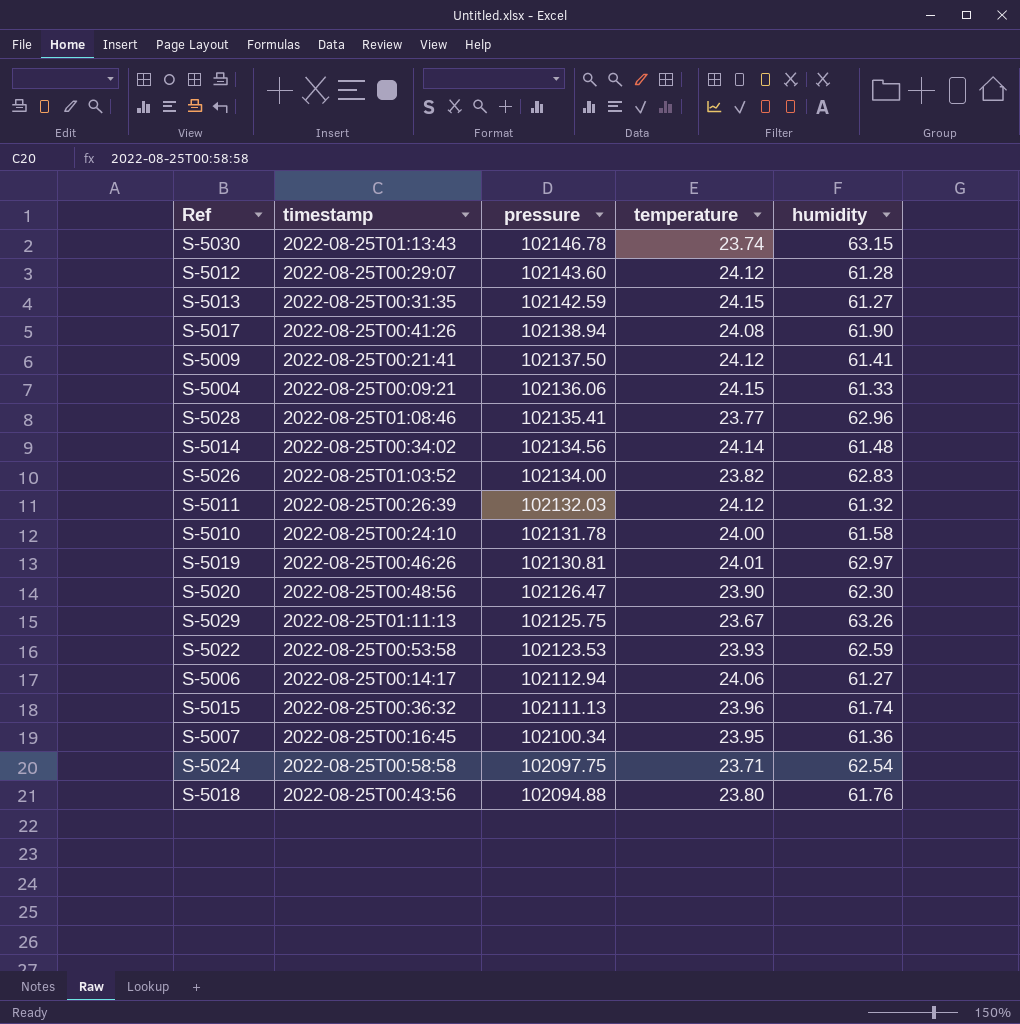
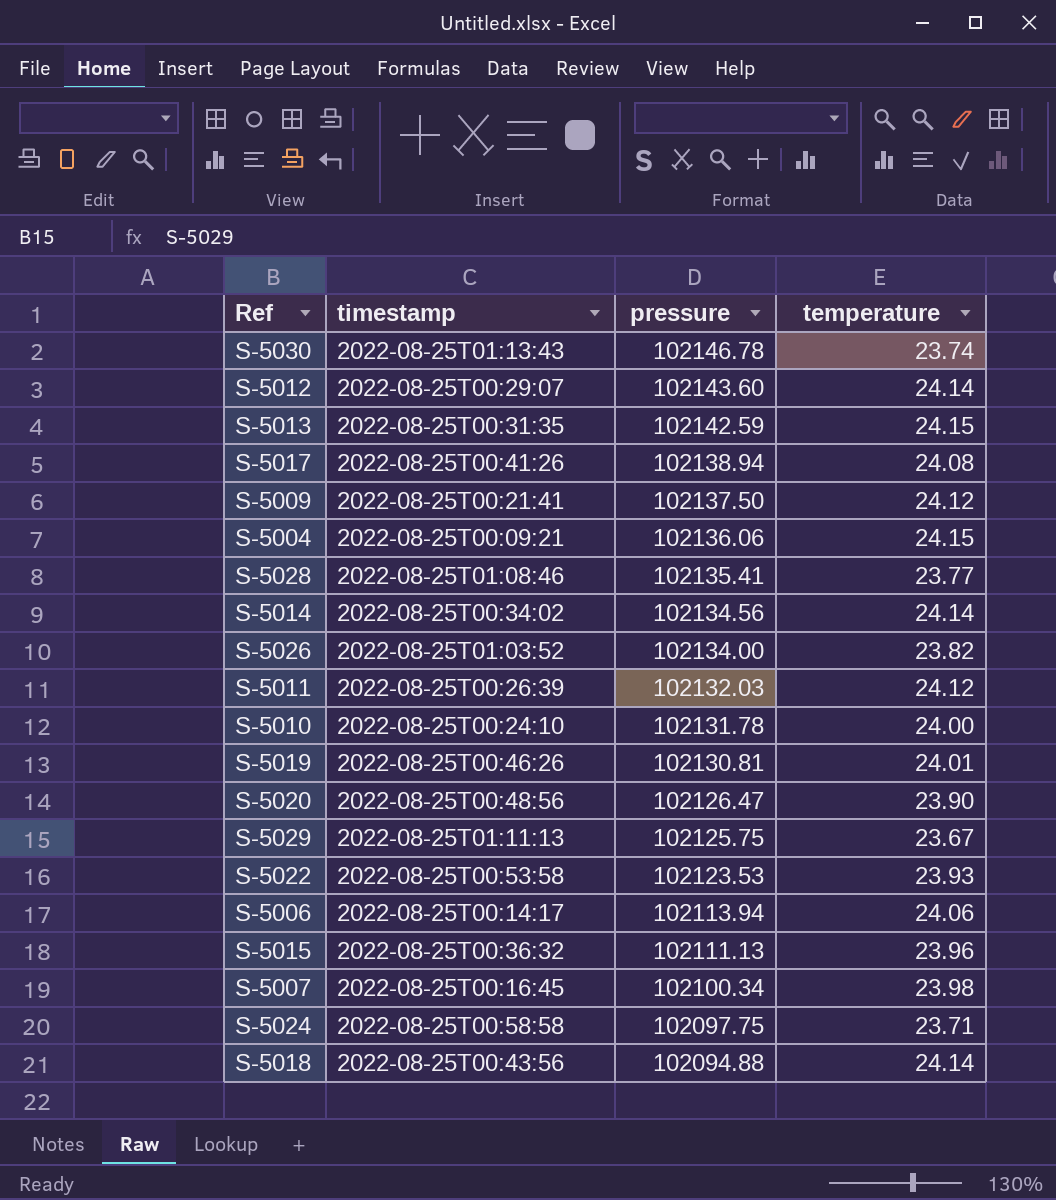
column humidity | position: 5 -> none
S-5012 | temperature: 24.12 -> 24.14
S-5006 | pressure: 102112.94 -> 102113.94
S-5007 | temperature: 23.95 -> 23.98
S-5018 | temperature: 23.80 -> 24.14

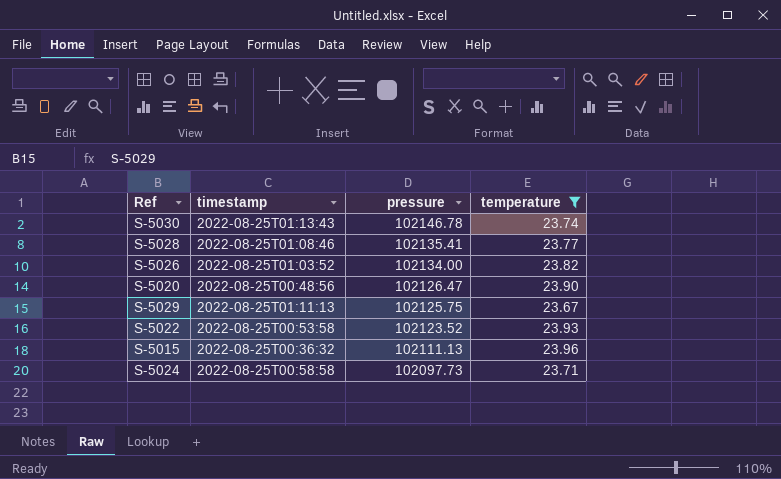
filter: none -> temperature <= 23.96
S-5022 | pressure: 102123.53 -> 102123.52
S-5024 | pressure: 102097.75 -> 102097.73

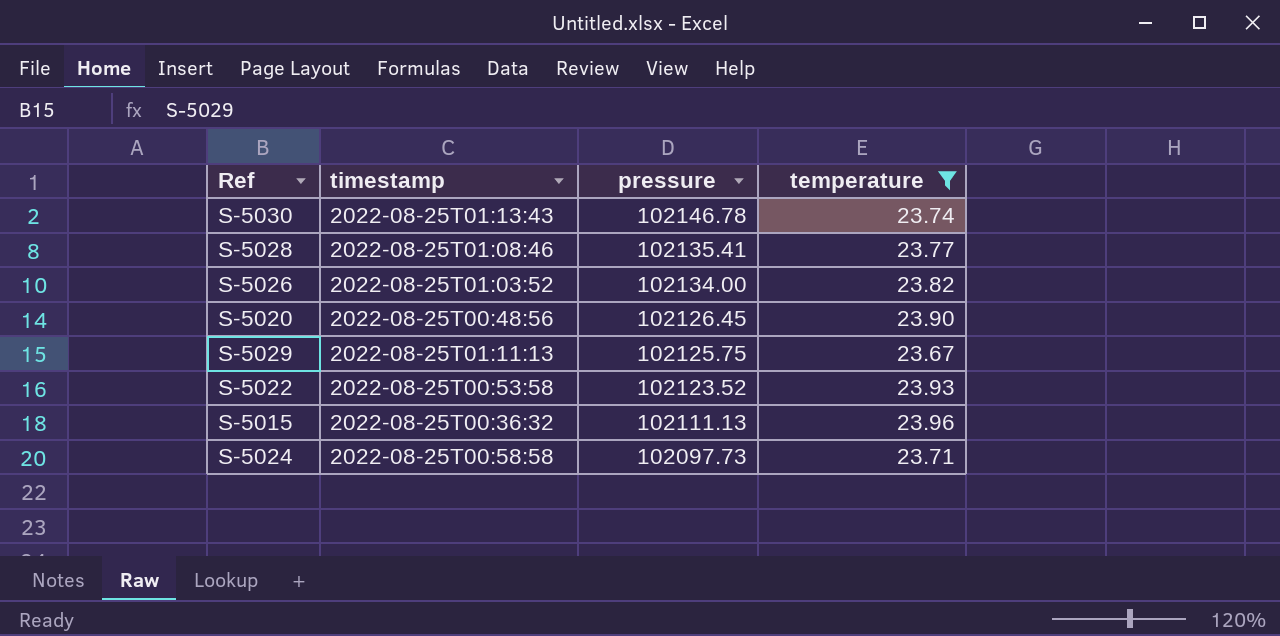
S-5020 | pressure: 102126.47 -> 102126.45

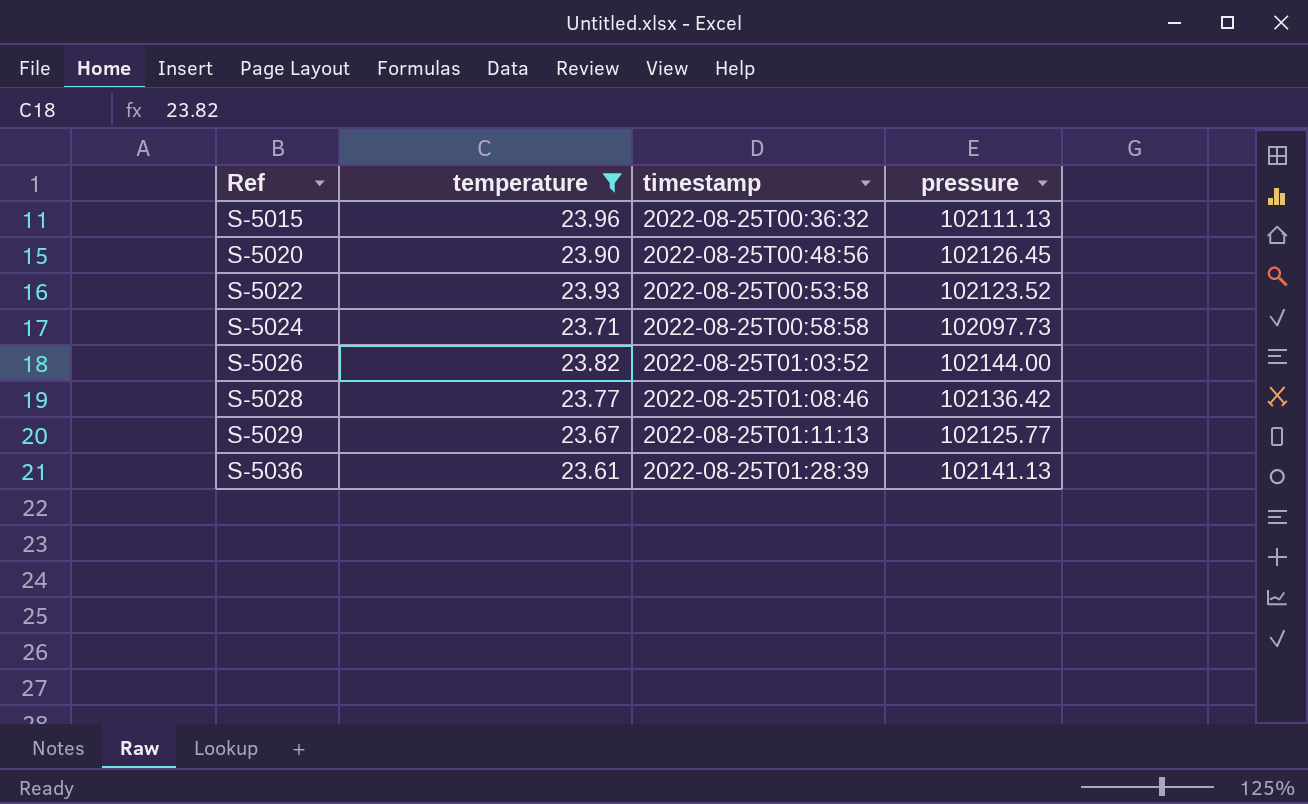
row order: pressure descending -> Ref ascending
column temperature | position: 4 -> 2
row S-5030: 2022-08-25T01:13:43 | 102146.78 | 23.74 -> none
S-5026 | pressure: 102134.00 -> 102144.00
S-5028 | pressure: 102135.41 -> 102136.42
S-5029 | pressure: 102125.75 -> 102125.77
row S-5036: none -> 23.61 | 2022-08-25T01:28:39 | 102141.13

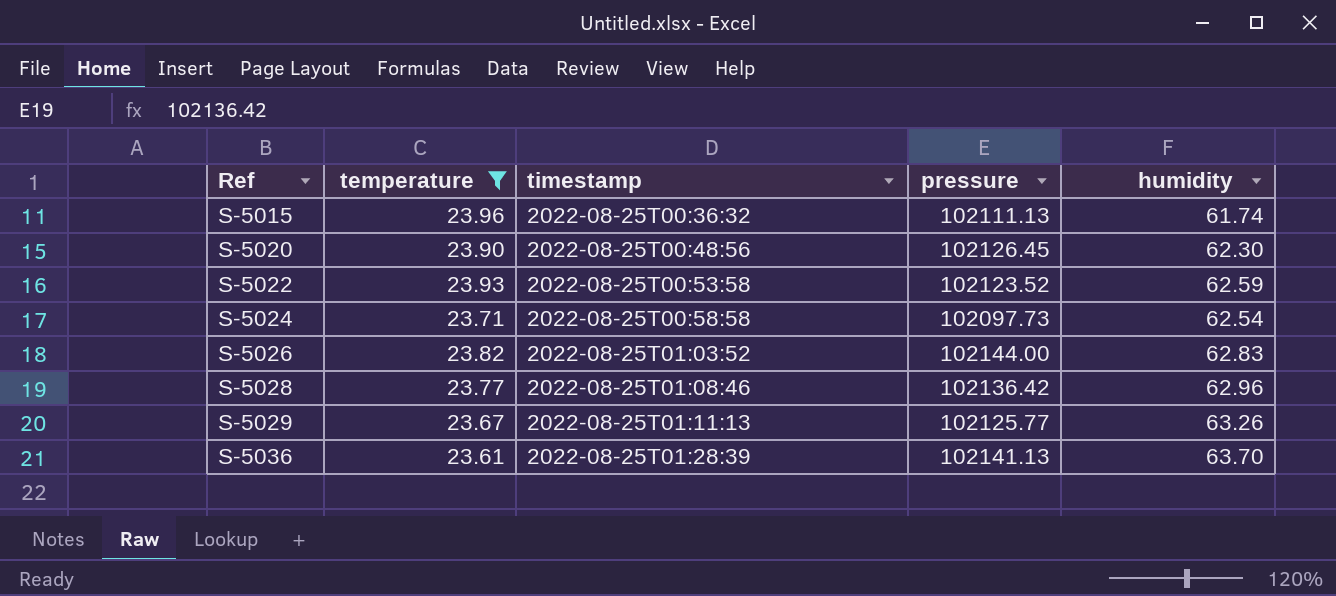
column humidity | position: none -> 5

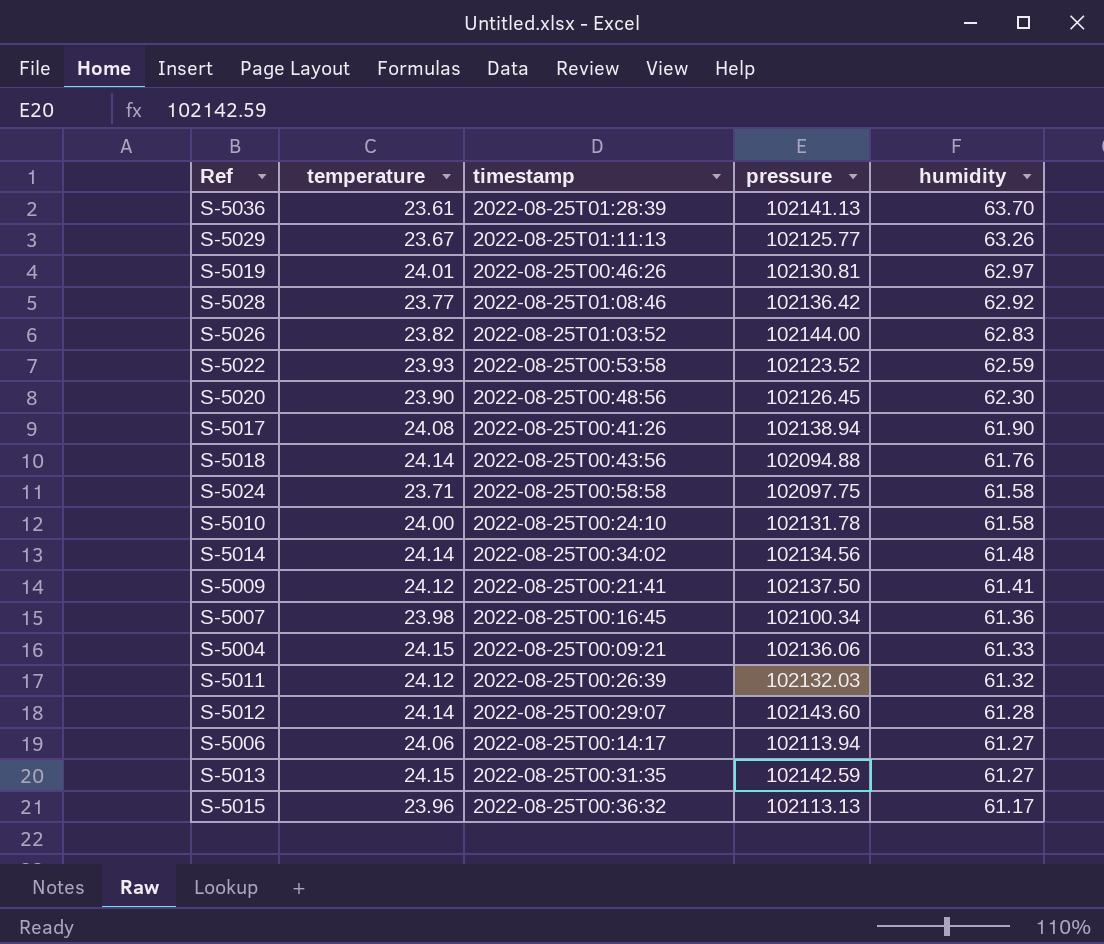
filter: temperature <= 23.96 -> none
row order: Ref ascending -> humidity descending
S-5028 | humidity: 62.96 -> 62.92
S-5024 | pressure: 102097.73 -> 102097.75
S-5024 | humidity: 62.54 -> 61.58
S-5015 | pressure: 102111.13 -> 102113.13
S-5015 | humidity: 61.74 -> 61.17

